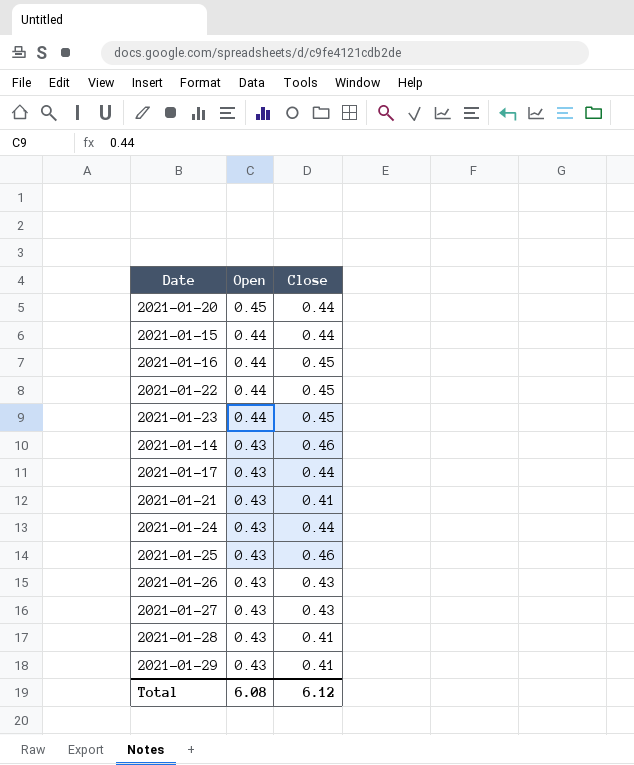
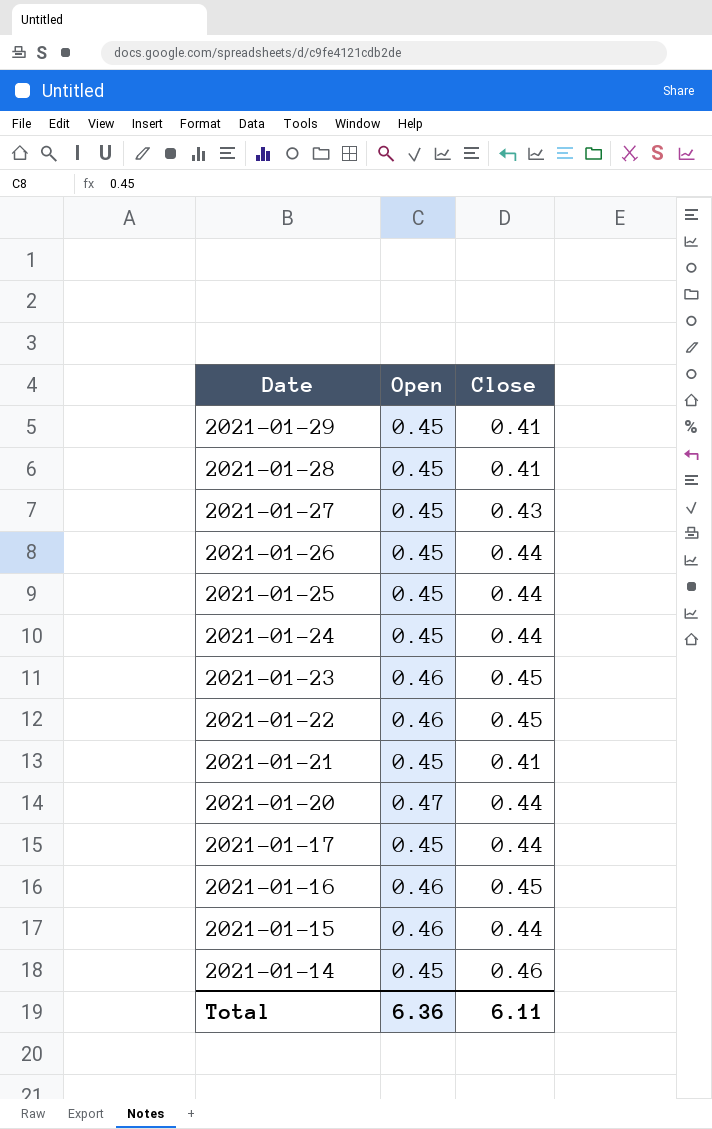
row order: Open descending -> Date descending
2021-01-29 | Open: 0.43 -> 0.45
2021-01-28 | Open: 0.43 -> 0.45
2021-01-27 | Open: 0.43 -> 0.45
2021-01-26 | Open: 0.43 -> 0.45
2021-01-26 | Close: 0.43 -> 0.44
2021-01-25 | Open: 0.43 -> 0.45
2021-01-25 | Close: 0.46 -> 0.44
2021-01-24 | Open: 0.43 -> 0.45
2021-01-23 | Open: 0.44 -> 0.46
2021-01-22 | Open: 0.44 -> 0.46
2021-01-21 | Open: 0.43 -> 0.45
2021-01-20 | Open: 0.45 -> 0.47
2021-01-17 | Open: 0.43 -> 0.45
2021-01-16 | Open: 0.44 -> 0.46
2021-01-15 | Open: 0.44 -> 0.46
2021-01-14 | Open: 0.43 -> 0.45
Total | Open: 6.08 -> 6.36
Total | Close: 6.12 -> 6.11

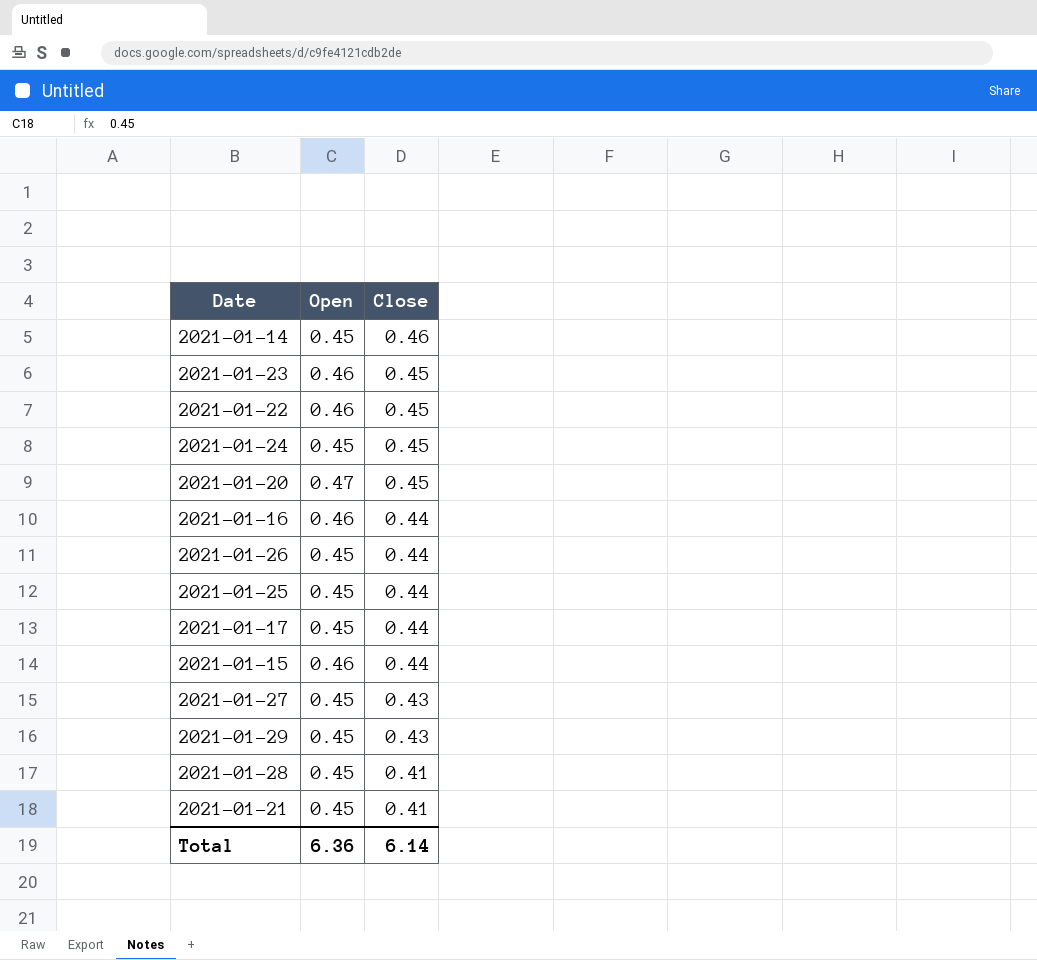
row order: Date descending -> Close descending
2021-01-24 | Close: 0.44 -> 0.45
2021-01-20 | Close: 0.44 -> 0.45
2021-01-16 | Close: 0.45 -> 0.44
2021-01-29 | Close: 0.41 -> 0.43
Total | Close: 6.11 -> 6.14

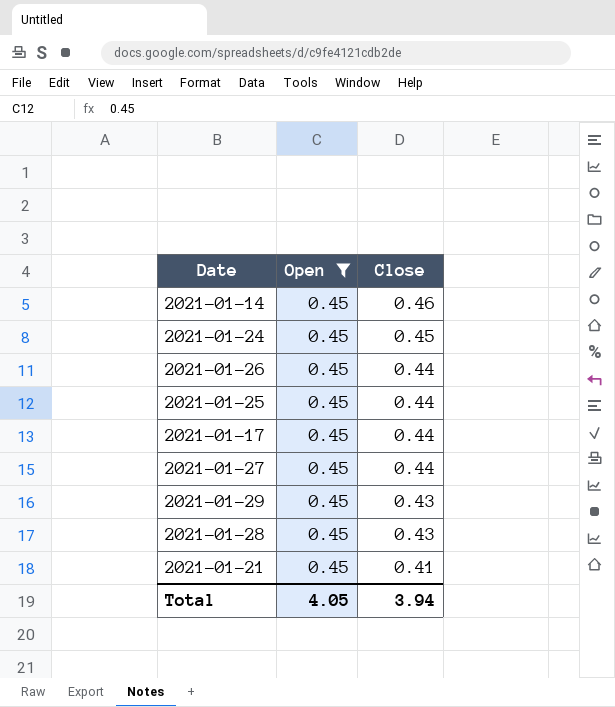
filter: none -> Open = 0.45
2021-01-27 | Close: 0.43 -> 0.44
2021-01-28 | Close: 0.41 -> 0.43
Total | Open: 6.36 -> 4.05
Total | Close: 6.14 -> 3.94

